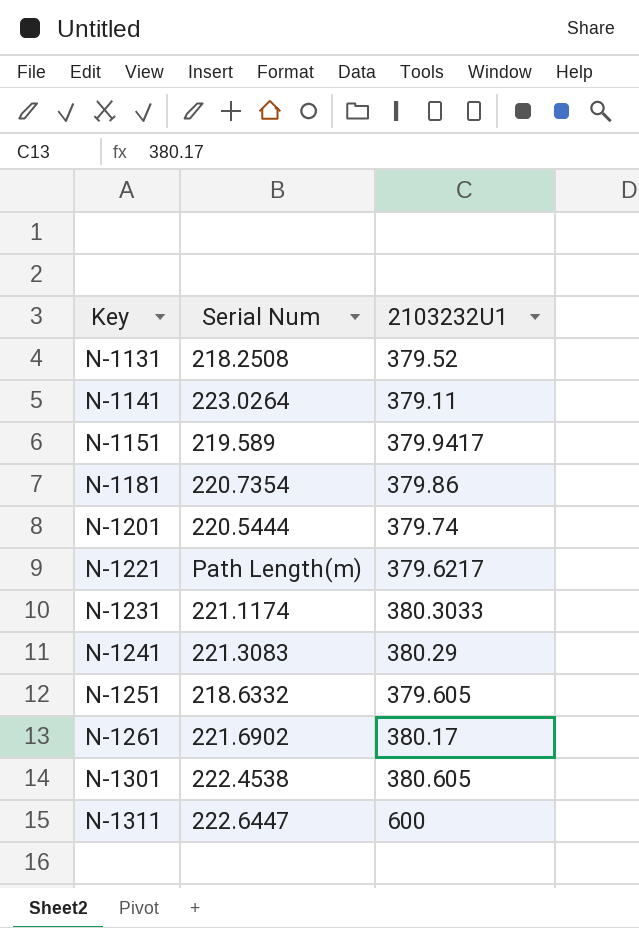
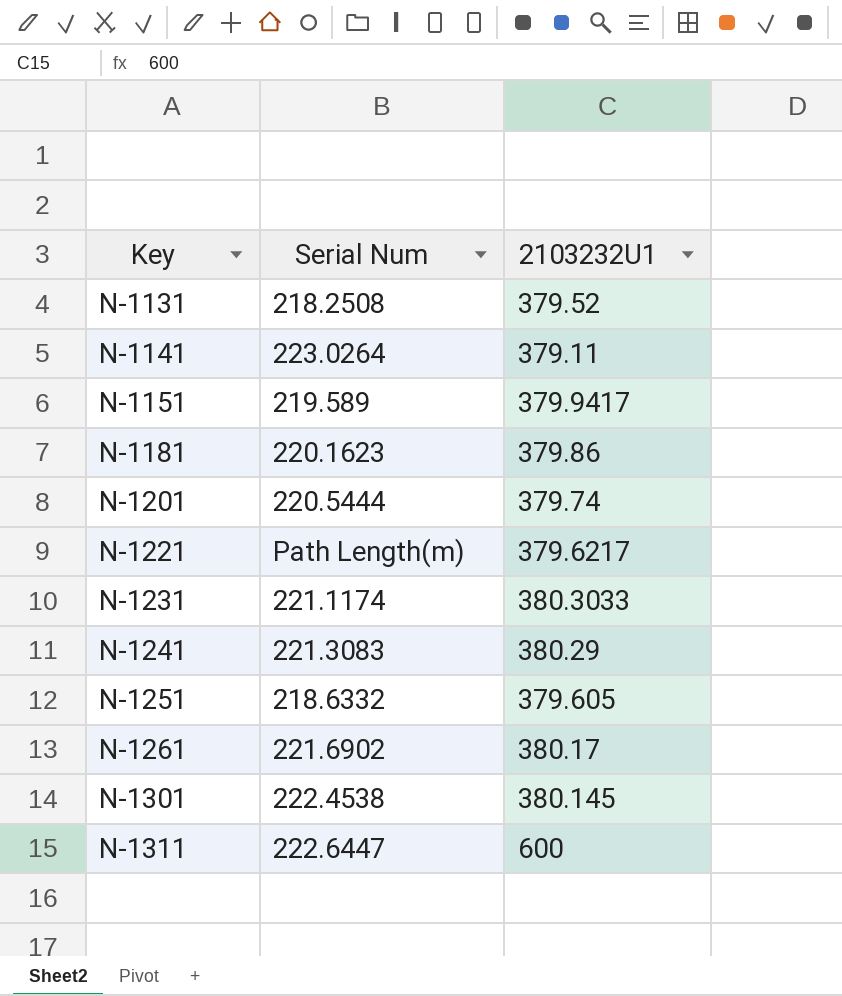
N-1181 | Serial Num: 220.7354 -> 220.1623
N-1301 | 2103232U1: 380.605 -> 380.145

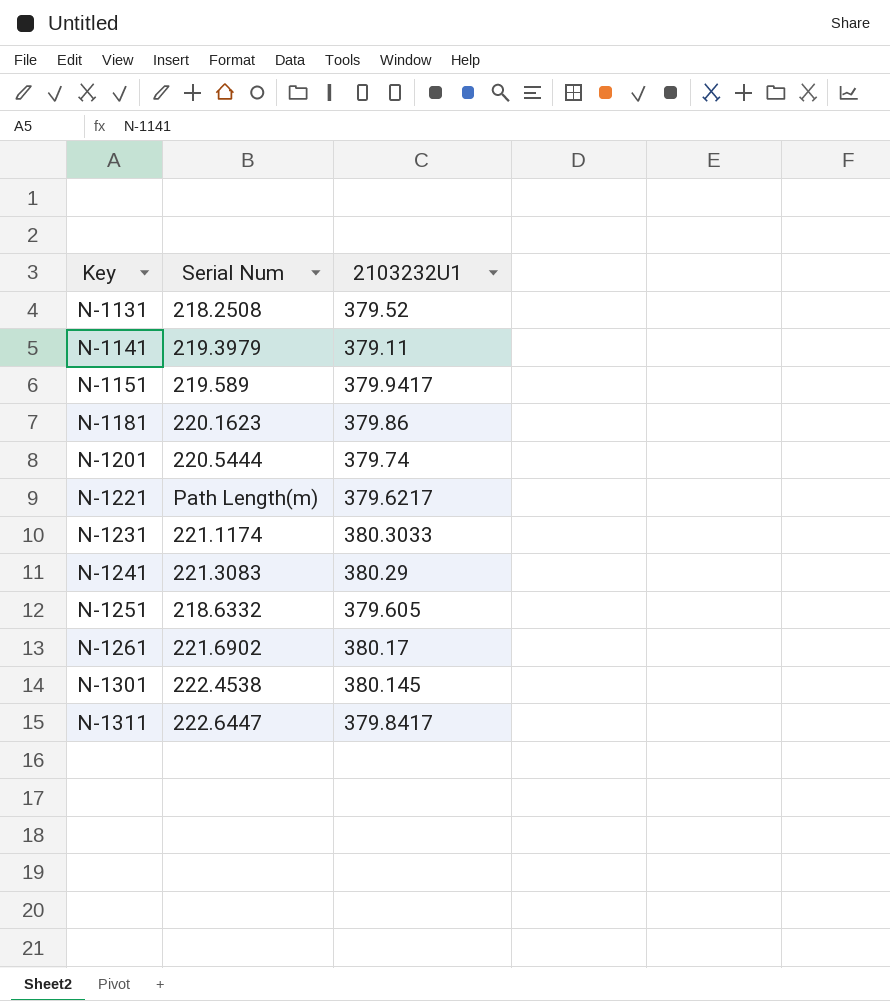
N-1141 | Serial Num: 223.0264 -> 219.3979
N-1311 | 2103232U1: 600 -> 379.8417

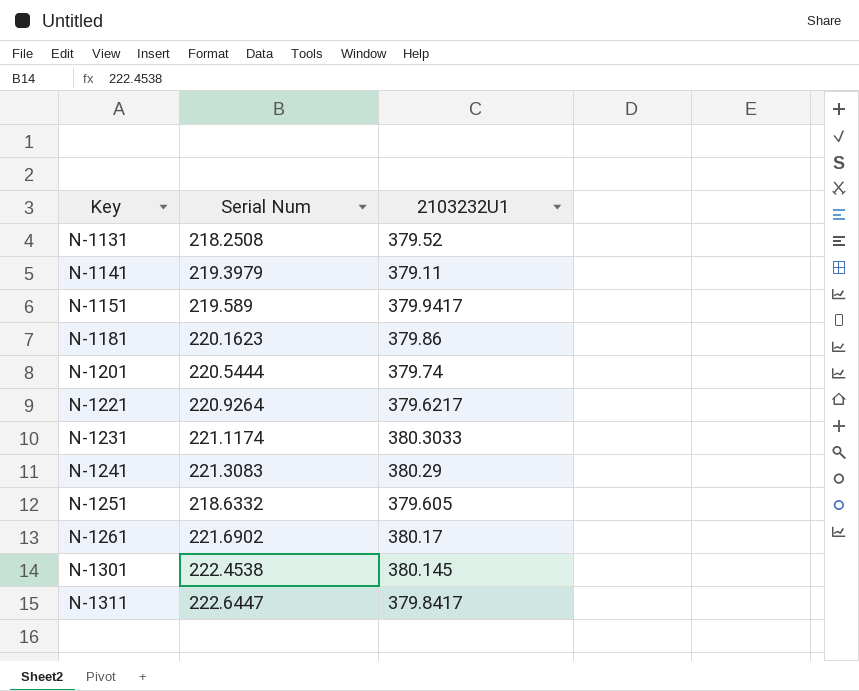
N-1221 | Serial Num: Path Length(m) -> 220.9264

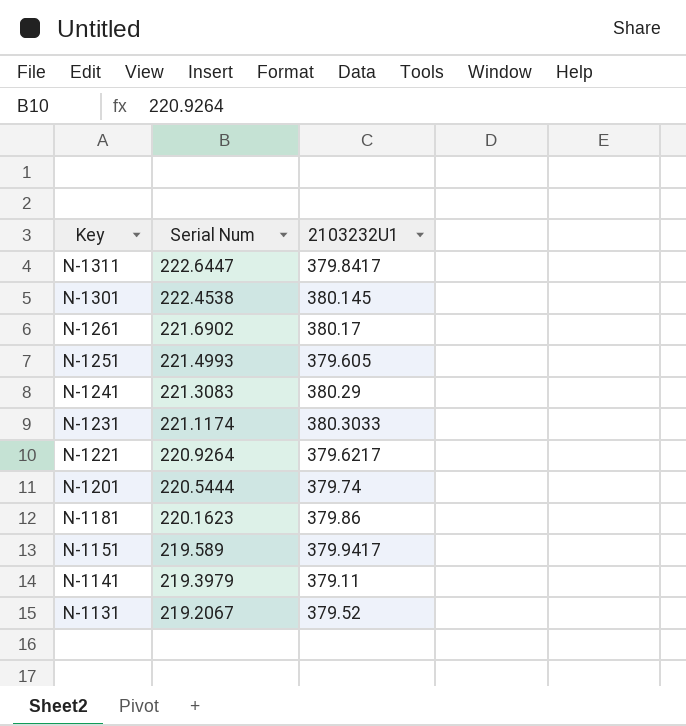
row order: Key ascending -> Key descending
N-1251 | Serial Num: 218.6332 -> 221.4993
N-1131 | Serial Num: 218.2508 -> 219.2067

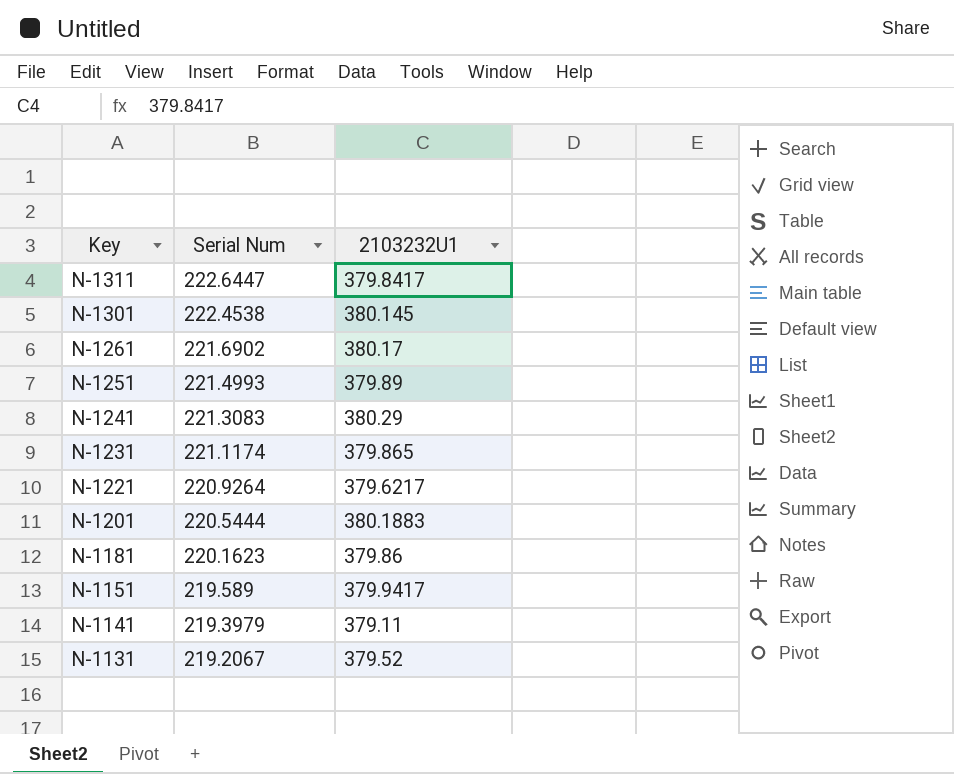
N-1251 | 2103232U1: 379.605 -> 379.89
N-1231 | 2103232U1: 380.3033 -> 379.865
N-1201 | 2103232U1: 379.74 -> 380.1883

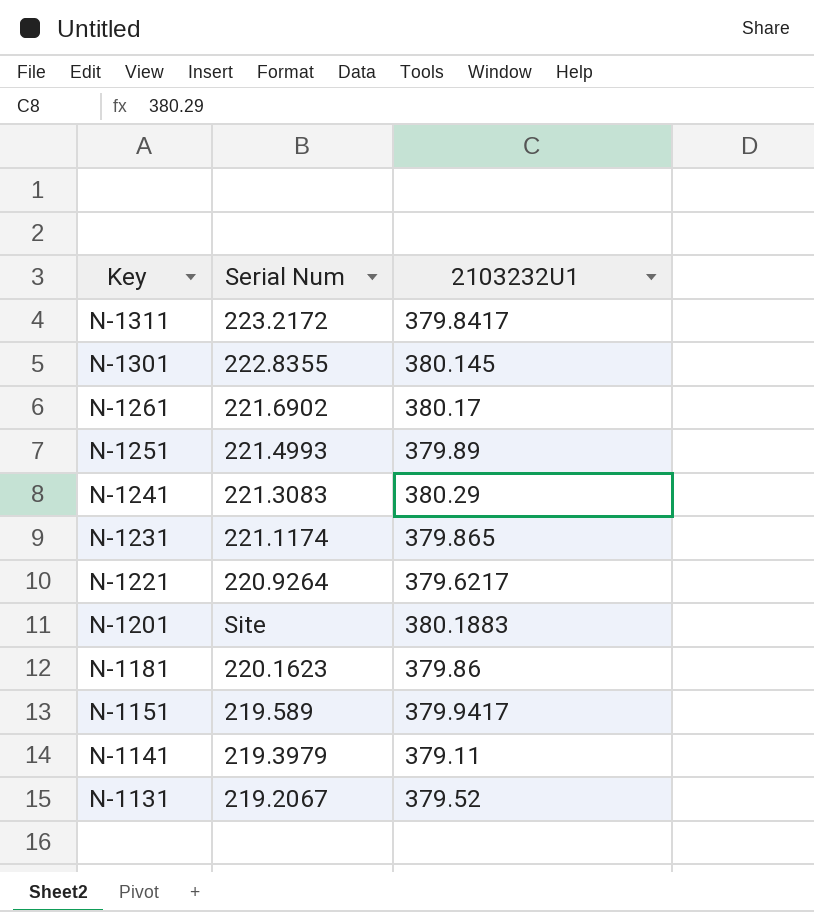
N-1311 | Serial Num: 222.6447 -> 223.2172
N-1301 | Serial Num: 222.4538 -> 222.8355
N-1201 | Serial Num: 220.5444 -> Site

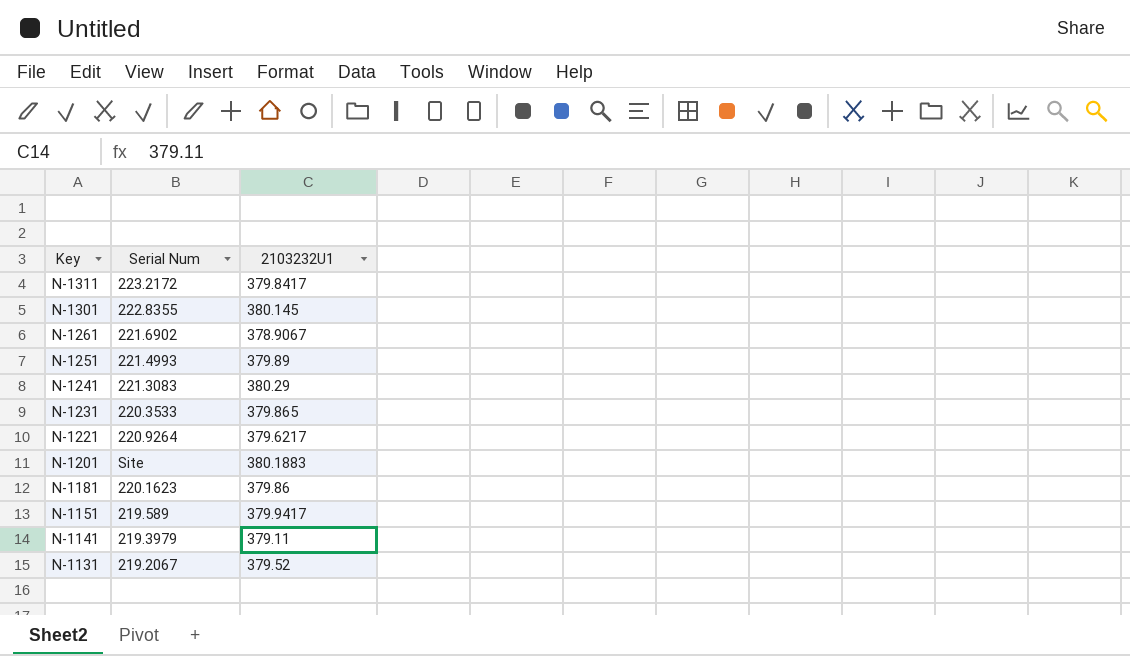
N-1261 | 2103232U1: 380.17 -> 378.9067
N-1231 | Serial Num: 221.1174 -> 220.3533

